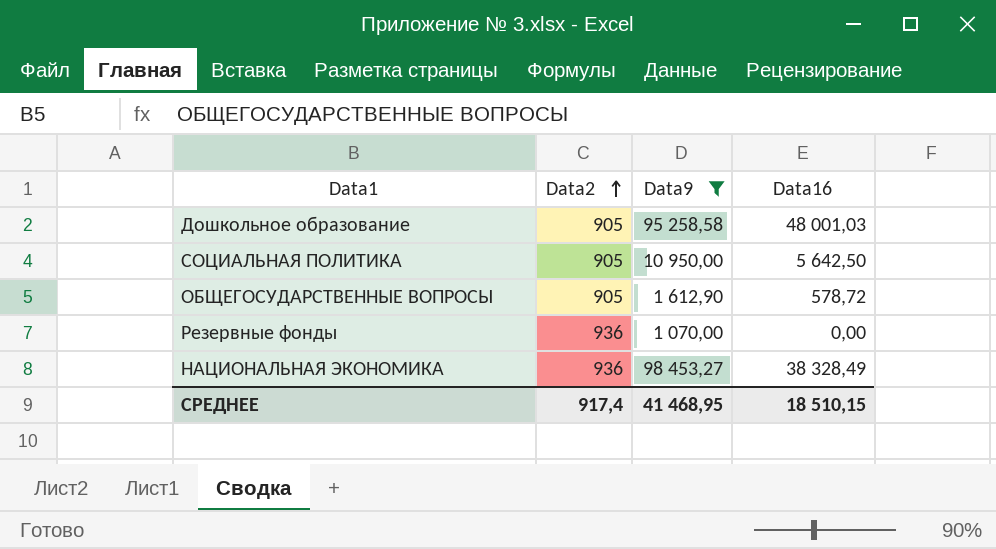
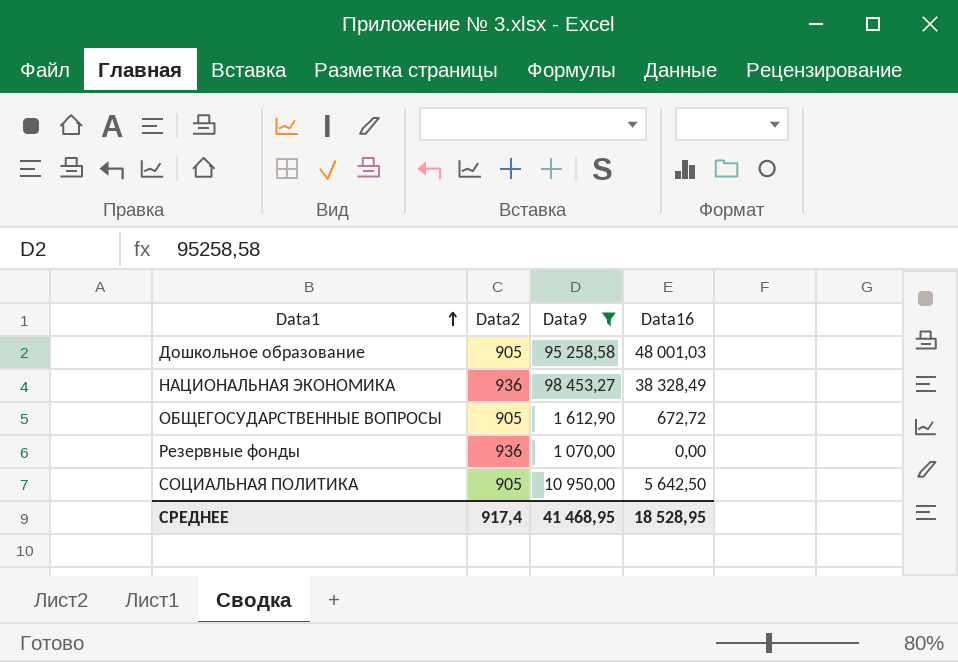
row order: Data2 ascending -> Data1 ascending
ОБЩЕГОСУДАРСТВЕННЫЕ ВОПРОСЫ | Data16: 578,72 -> 672,72
СРЕДНЕЕ | Data16: 18 510,15 -> 18 528,95

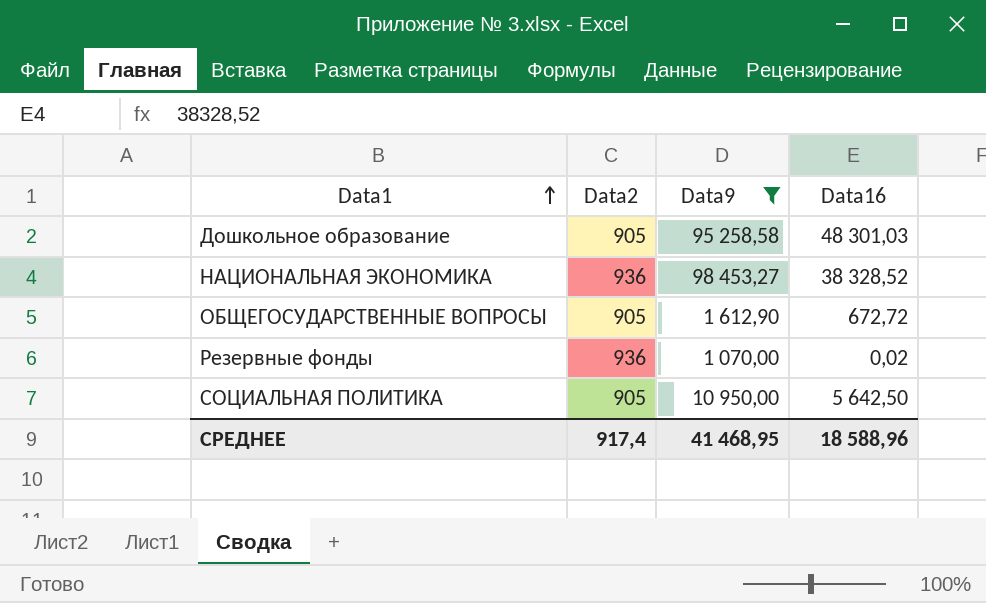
Дошкольное образование | Data16: 48 001,03 -> 48 301,03
НАЦИОНАЛЬНАЯ ЭКОНОМИКА | Data16: 38 328,49 -> 38 328,52
Резервные фонды | Data16: 0,00 -> 0,02
СРЕДНЕЕ | Data16: 18 528,95 -> 18 588,96

